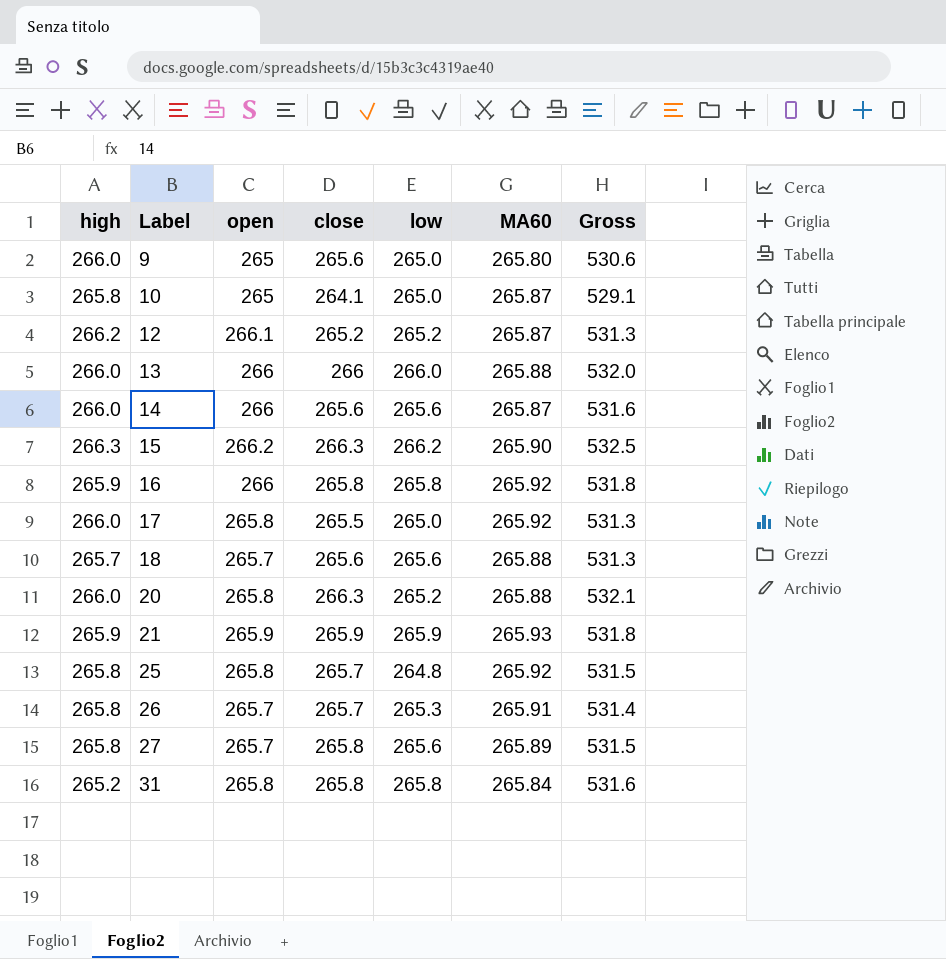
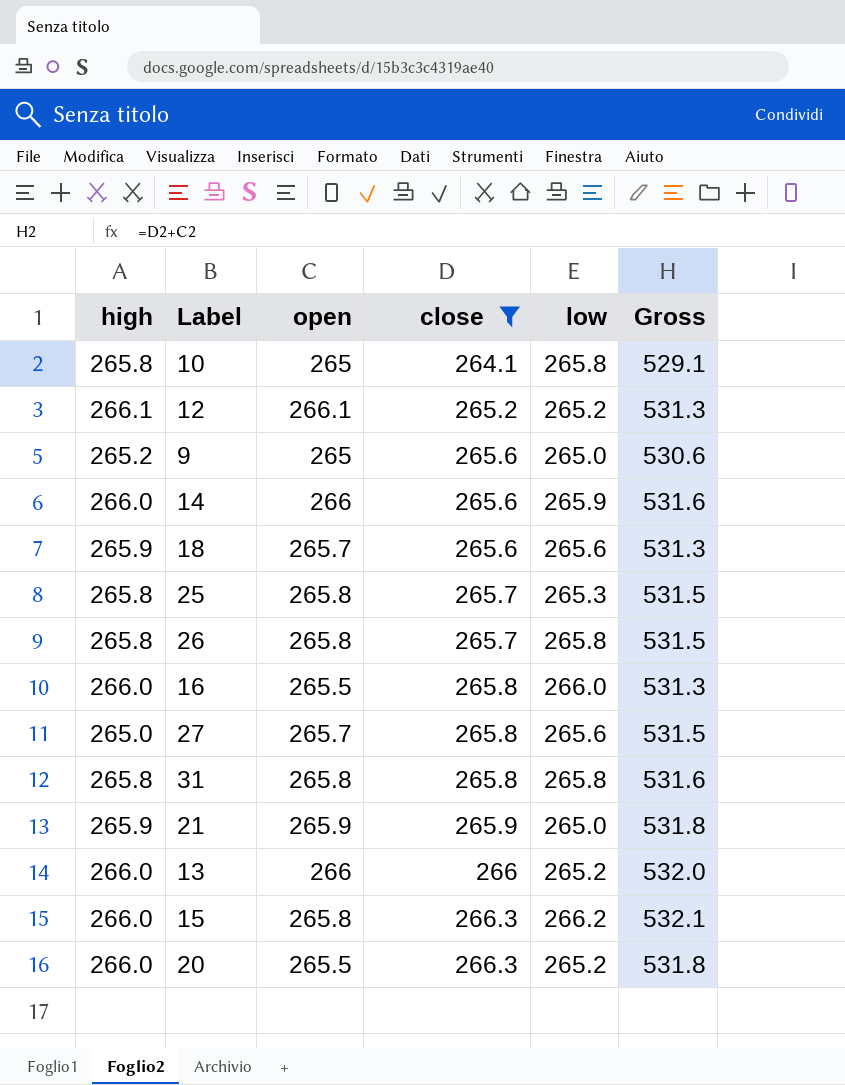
filter: none -> close != 265.5
row order: Label ascending -> close ascending
column MA60 | position: 6 -> none
10 | low: 265.0 -> 265.8
12 | high: 266.2 -> 266.1
9 | high: 266.0 -> 265.2
14 | low: 265.6 -> 265.9
18 | high: 265.7 -> 265.9
25 | low: 264.8 -> 265.3
26 | open: 265.7 -> 265.8
26 | low: 265.3 -> 265.8
26 | Gross: 531.4 -> 531.5
16 | high: 265.9 -> 266.0
16 | open: 266 -> 265.5
16 | low: 265.8 -> 266.0
16 | Gross: 531.8 -> 531.3
27 | high: 265.8 -> 265.0
31 | high: 265.2 -> 265.8
21 | low: 265.9 -> 265.0
13 | low: 266.0 -> 265.2
15 | high: 266.3 -> 266.0
15 | open: 266.2 -> 265.8
15 | Gross: 532.5 -> 532.1
20 | open: 265.8 -> 265.5
20 | Gross: 532.1 -> 531.8

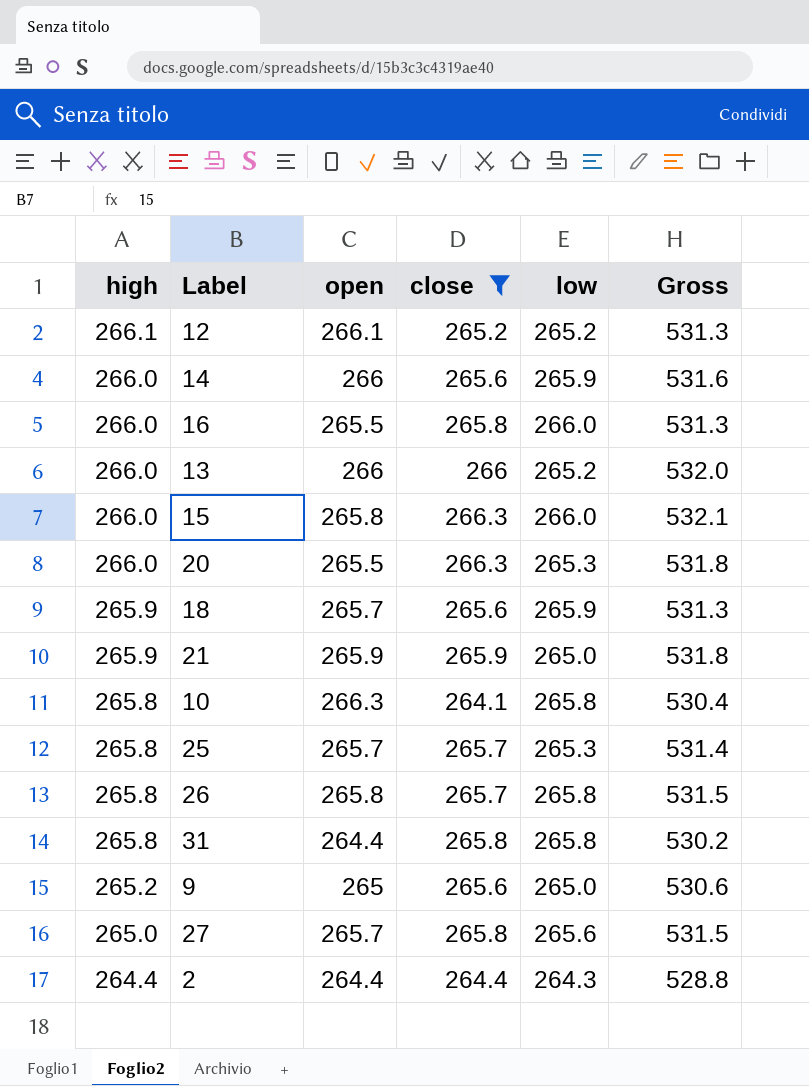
row order: close ascending -> high descending
15 | low: 266.2 -> 266.0
20 | low: 265.2 -> 265.3
18 | low: 265.6 -> 265.9
10 | open: 265 -> 266.3
10 | Gross: 529.1 -> 530.4
25 | open: 265.8 -> 265.7
25 | Gross: 531.5 -> 531.4
31 | open: 265.8 -> 264.4
31 | Gross: 531.6 -> 530.2
row 2: none -> 264.4 | 264.4 | 264.4 | 264.3 | 528.8

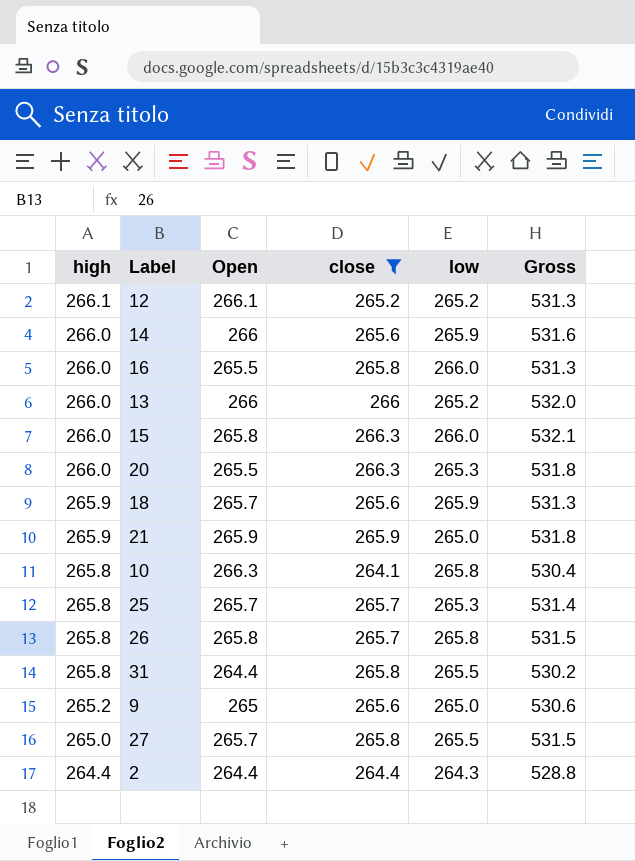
column name: open -> Open
31 | low: 265.8 -> 265.5
27 | low: 265.6 -> 265.5

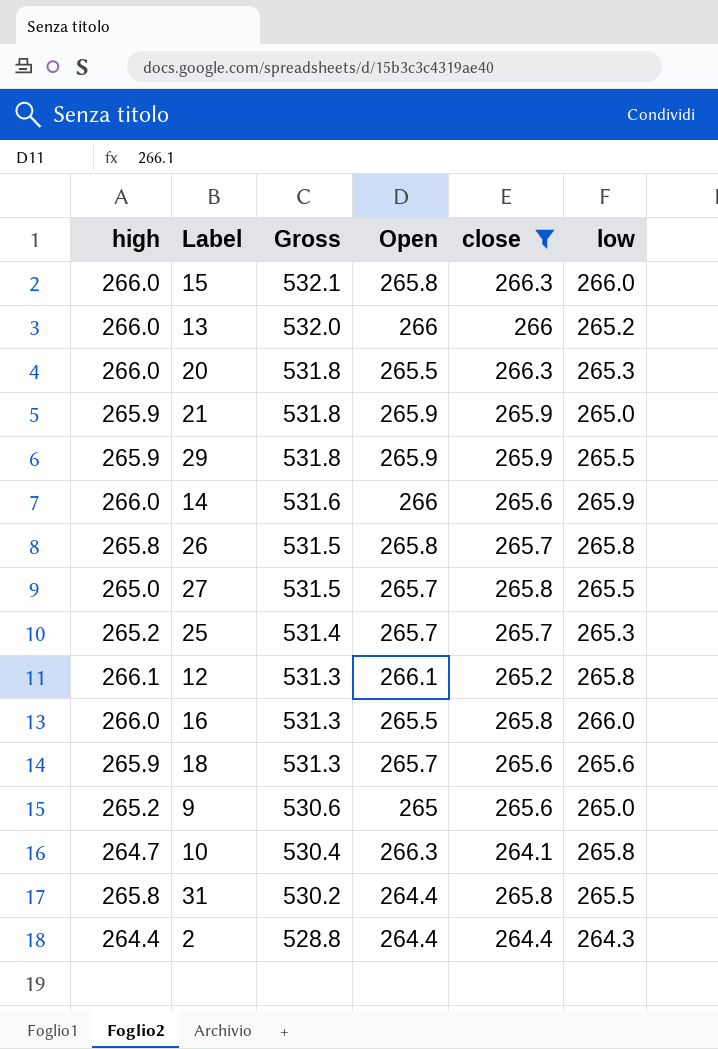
row order: high descending -> Gross descending
column Gross | position: 6 -> 3
row 29: none -> 265.9 | 531.8 | 265.9 | 265.9 | 265.5
25 | high: 265.8 -> 265.2
12 | low: 265.2 -> 265.8
18 | low: 265.9 -> 265.6
10 | high: 265.8 -> 264.7

